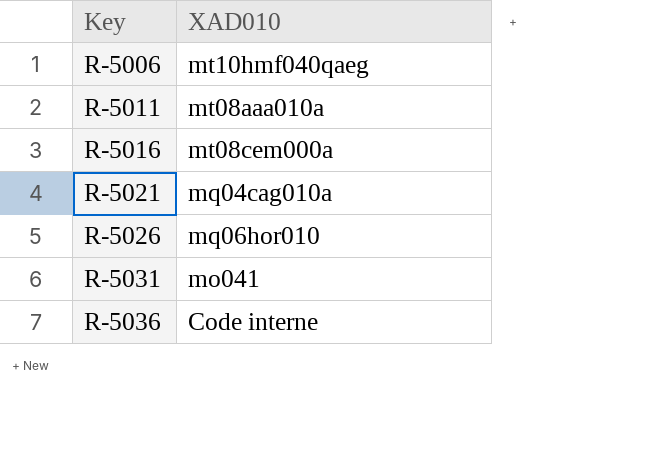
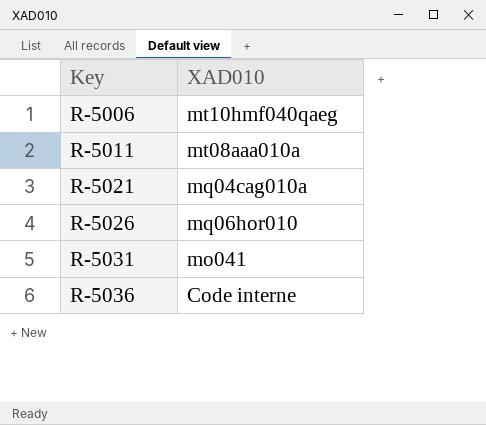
row R-5016: mt08cem000a -> none

